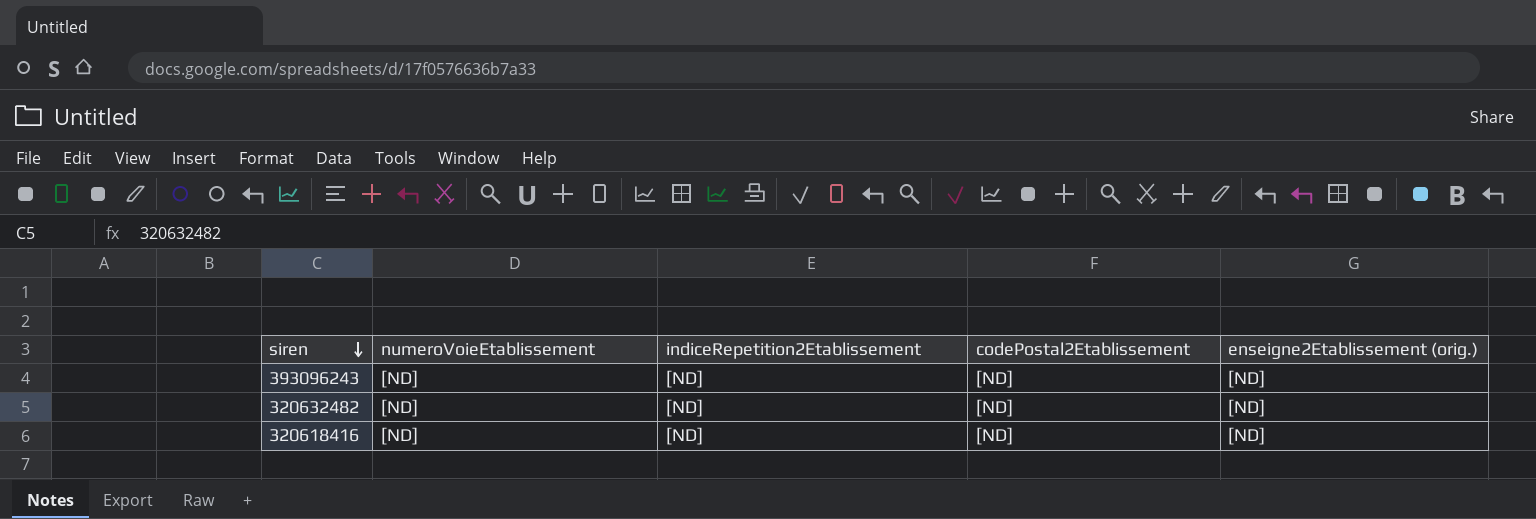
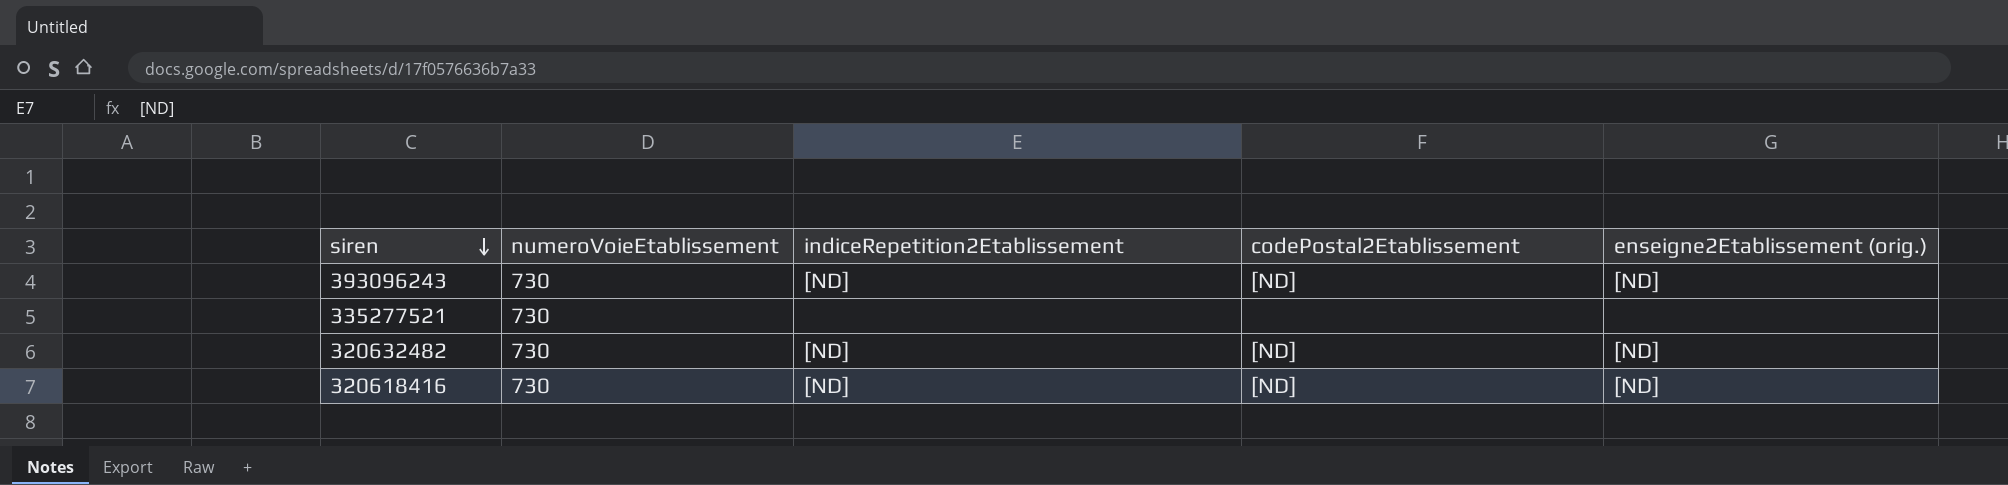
393096243 | numeroVoieEtablissement: [ND] -> 730
row 335277521: none -> 730 | none | none | none
320632482 | numeroVoieEtablissement: [ND] -> 730
320618416 | numeroVoieEtablissement: [ND] -> 730

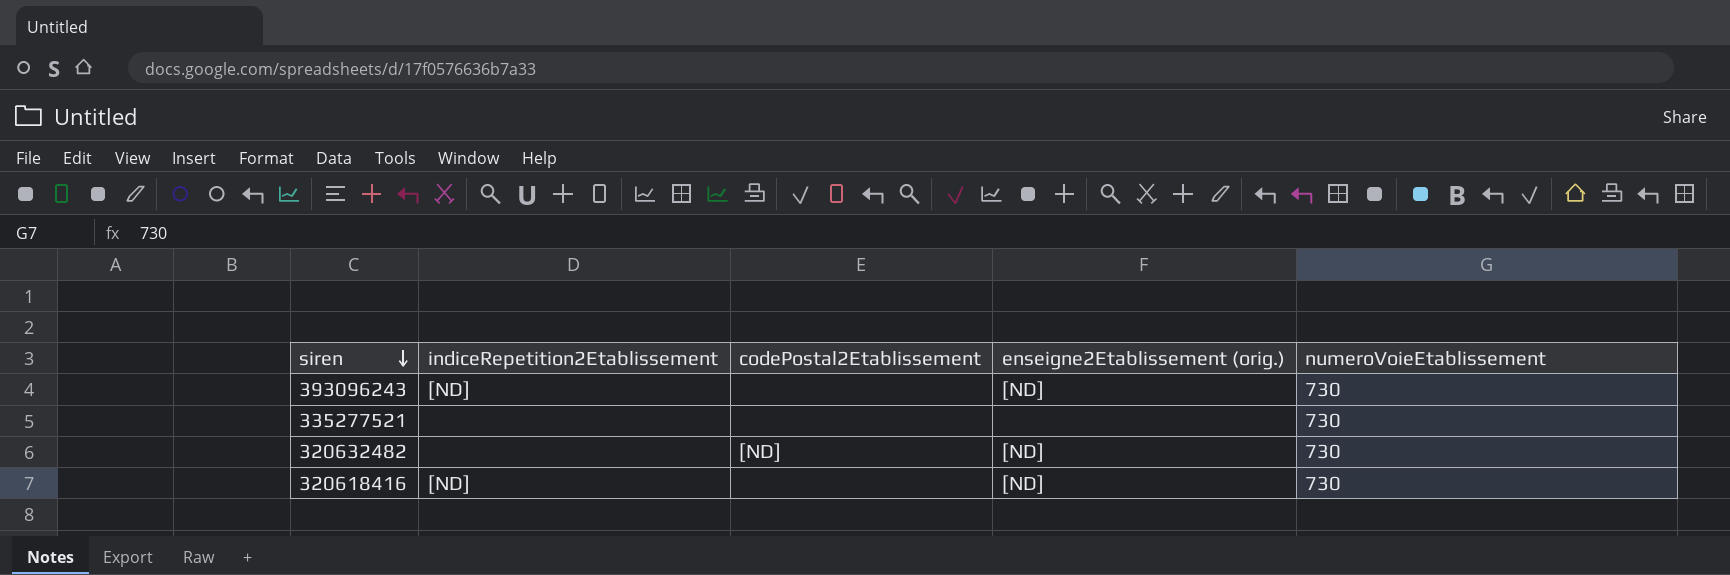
column numeroVoieEtablissement | position: 2 -> 5
393096243 | codePostal2Etablissement: [ND] -> none
320632482 | indiceRepetition2Etablissement: [ND] -> none
320618416 | codePostal2Etablissement: [ND] -> none

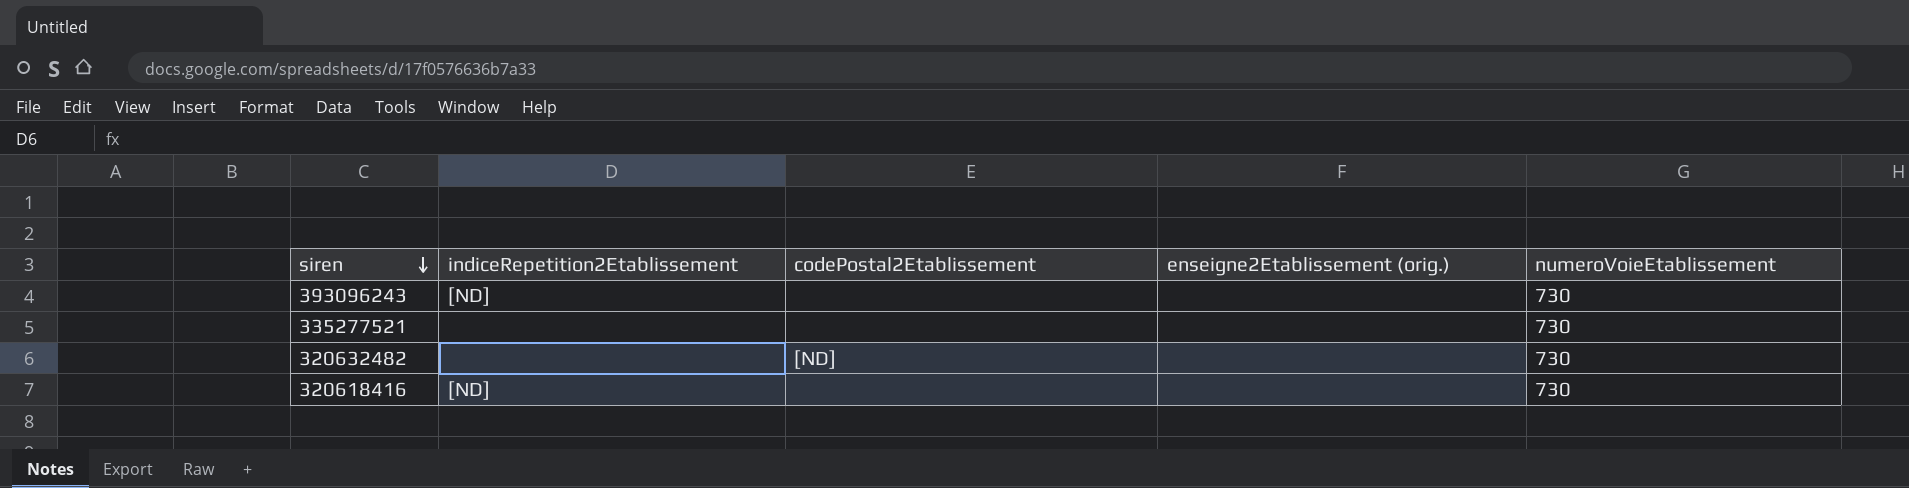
393096243 | enseigne2Etablissement (orig.): [ND] -> none
320632482 | enseigne2Etablissement (orig.): [ND] -> none
320618416 | enseigne2Etablissement (orig.): [ND] -> none

